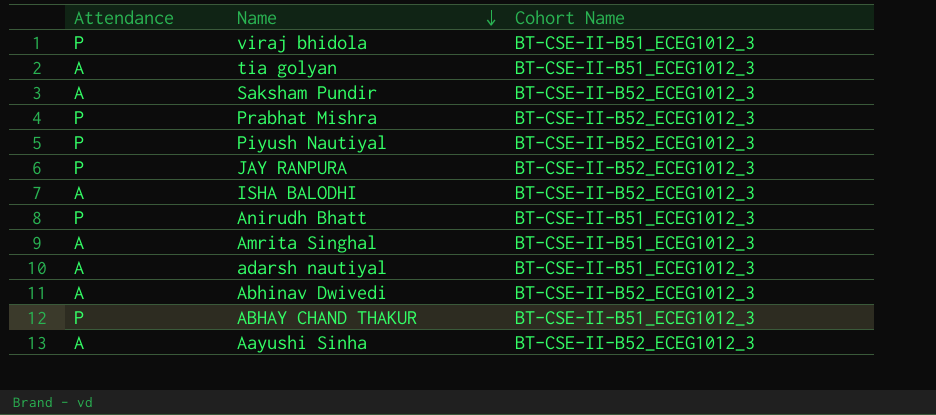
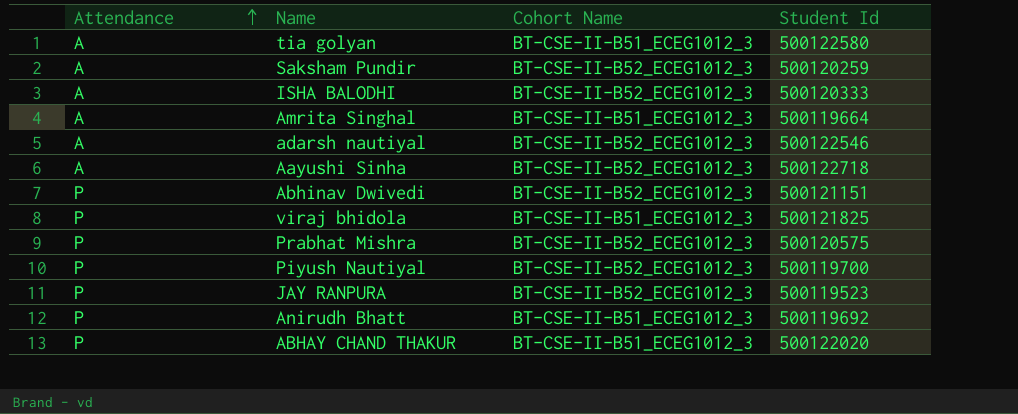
row order: Name descending -> Attendance ascending
column Student Id | position: none -> 4
adarsh nautiyal | Cohort Name: BT-CSE-II-B51_ECEG1012_3 -> BT-CSE-II-B52_ECEG1012_3
Abhinav Dwivedi | Attendance: A -> P

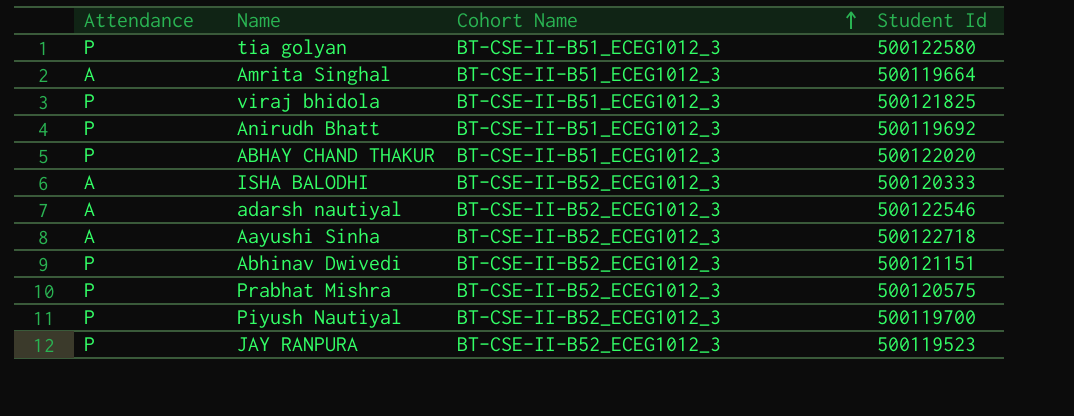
row order: Attendance ascending -> Cohort Name ascending
row Saksham Pundir: A | BT-CSE-II-B52_ECEG1012_3 | 500120259 -> none
tia golyan | Attendance: A -> P

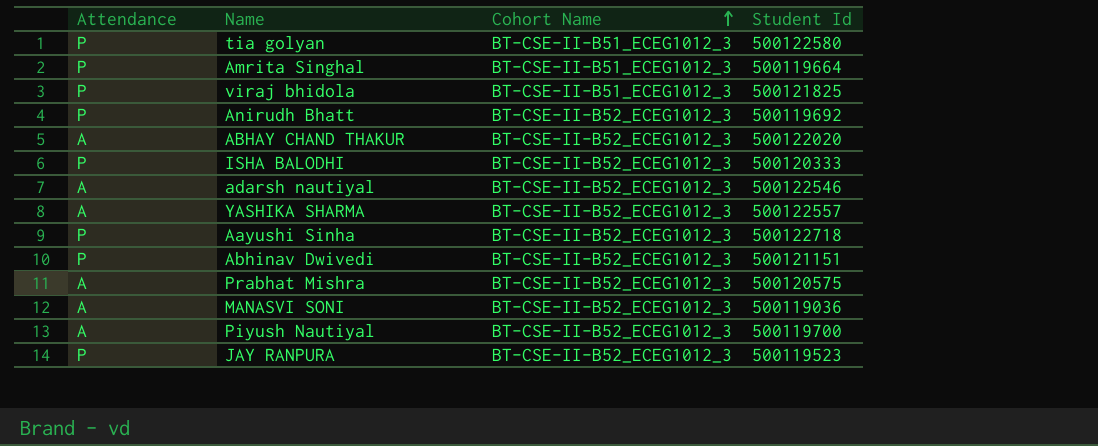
Amrita Singhal | Attendance: A -> P
Anirudh Bhatt | Cohort Name: BT-CSE-II-B51_ECEG1012_3 -> BT-CSE-II-B52_ECEG1012_3
ABHAY CHAND THAKUR | Attendance: P -> A
ABHAY CHAND THAKUR | Cohort Name: BT-CSE-II-B51_ECEG1012_3 -> BT-CSE-II-B52_ECEG1012_3
ISHA BALODHI | Attendance: A -> P
row YASHIKA SHARMA: none -> A | BT-CSE-II-B52_ECEG1012_3 | 500122557
Aayushi Sinha | Attendance: A -> P
Prabhat Mishra | Attendance: P -> A
row MANASVI SONI: none -> A | BT-CSE-II-B52_ECEG1012_3 | 500119036
Piyush Nautiyal | Attendance: P -> A

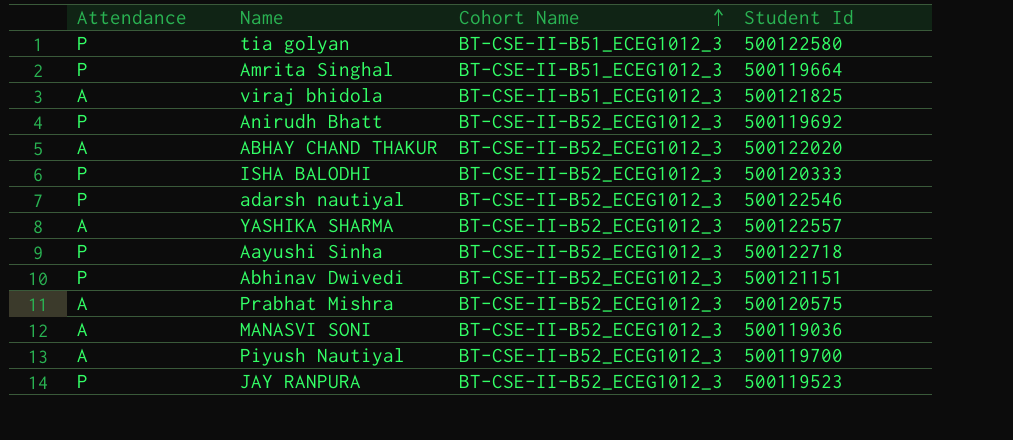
viraj bhidola | Attendance: P -> A
adarsh nautiyal | Attendance: A -> P

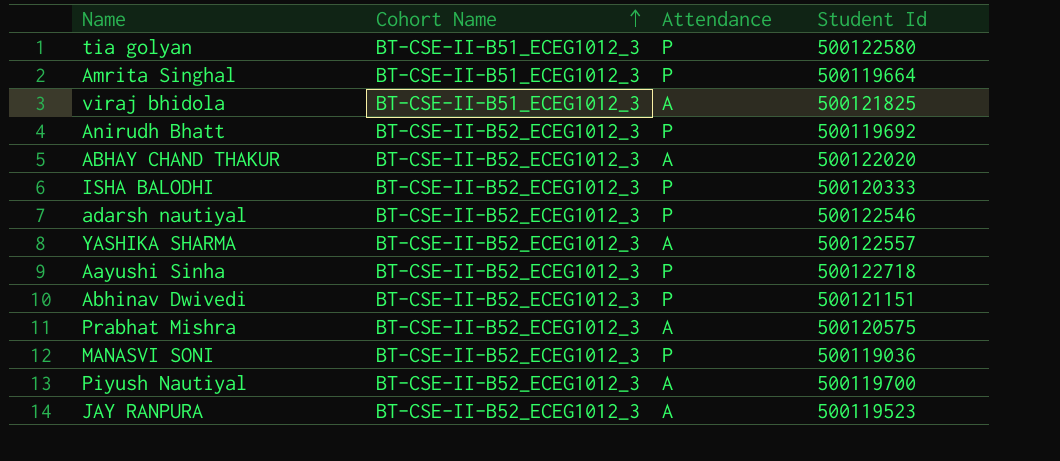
column Attendance | position: 1 -> 3
MANASVI SONI | Attendance: A -> P
JAY RANPURA | Attendance: P -> A

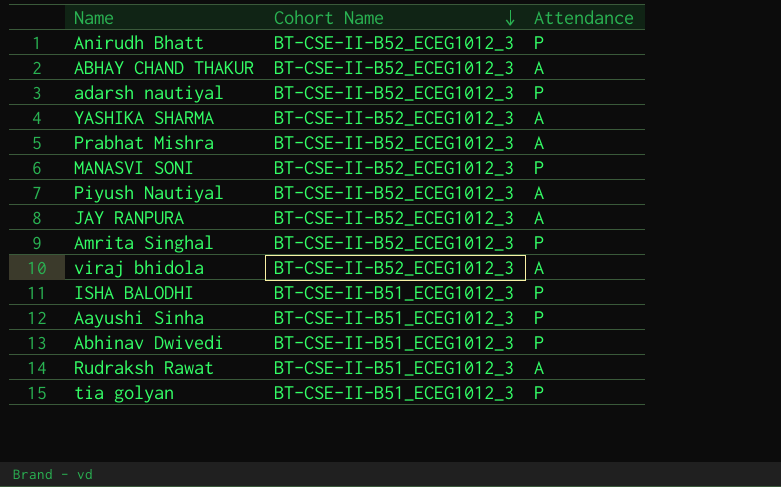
row order: Cohort Name ascending -> Cohort Name descending
column Student Id | position: 4 -> none
Amrita Singhal | Cohort Name: BT-CSE-II-B51_ECEG1012_3 -> BT-CSE-II-B52_ECEG1012_3
viraj bhidola | Cohort Name: BT-CSE-II-B51_ECEG1012_3 -> BT-CSE-II-B52_ECEG1012_3
ISHA BALODHI | Cohort Name: BT-CSE-II-B52_ECEG1012_3 -> BT-CSE-II-B51_ECEG1012_3
Aayushi Sinha | Cohort Name: BT-CSE-II-B52_ECEG1012_3 -> BT-CSE-II-B51_ECEG1012_3
Abhinav Dwivedi | Cohort Name: BT-CSE-II-B52_ECEG1012_3 -> BT-CSE-II-B51_ECEG1012_3
row Rudraksh Rawat: none -> BT-CSE-II-B51_ECEG1012_3 | A

